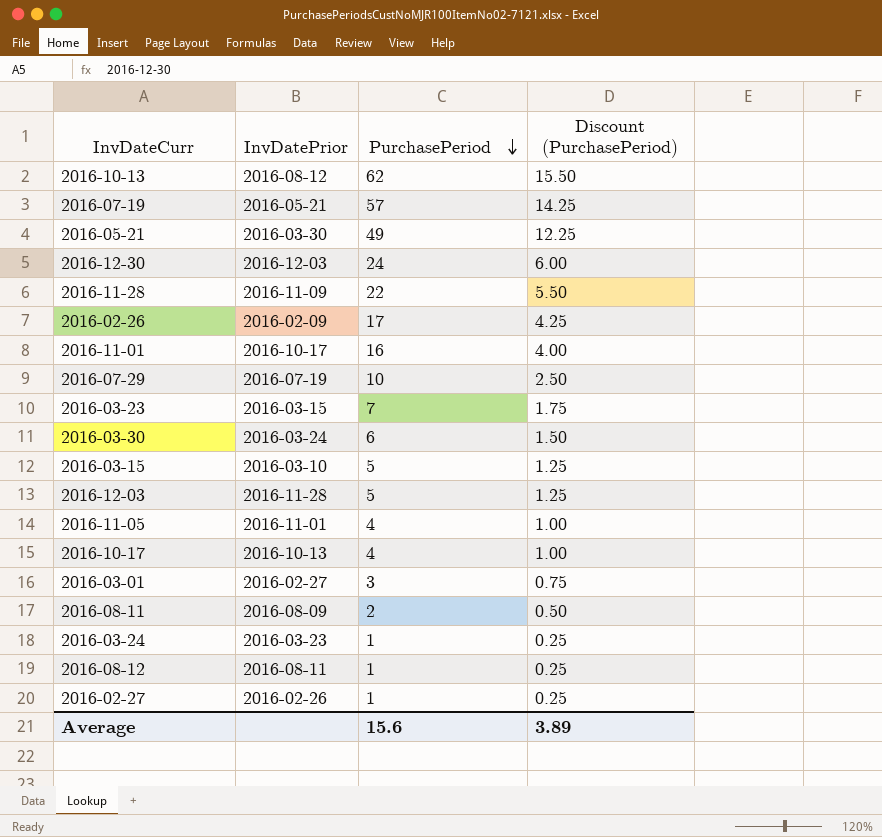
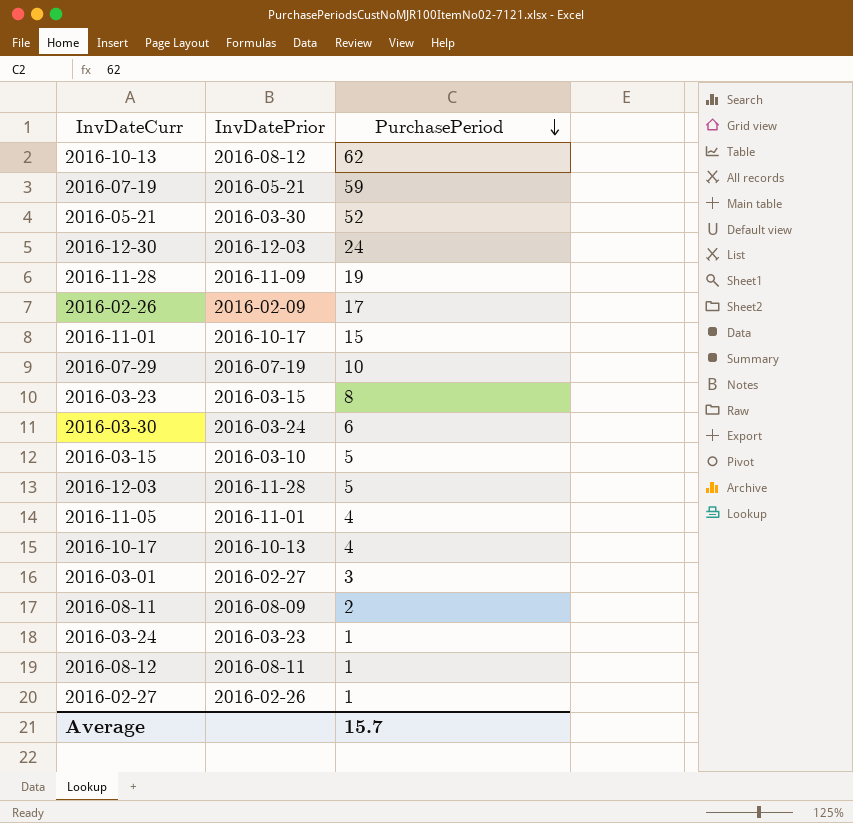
column Discount (PurchasePeriod) | formula: [PurchasePeriod] * 0.25 -> none
2016-07-19 | PurchasePeriod: 57 -> 59
2016-05-21 | PurchasePeriod: 49 -> 52
2016-11-28 | PurchasePeriod: 22 -> 19
2016-11-01 | PurchasePeriod: 16 -> 15
2016-03-23 | PurchasePeriod: 7 -> 8
Average | PurchasePeriod: 15.6 -> 15.7

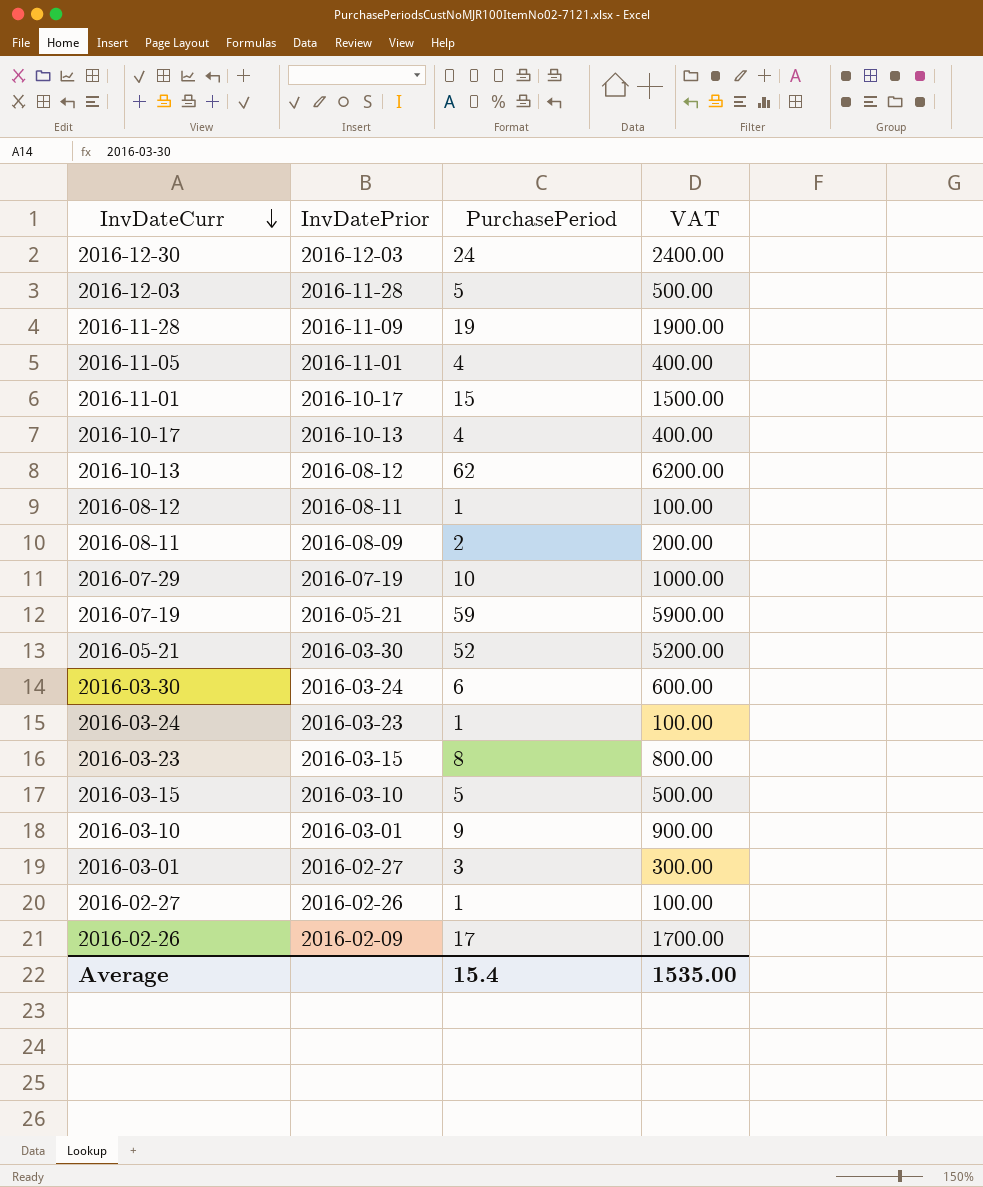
row order: PurchasePeriod descending -> InvDateCurr descending
column VAT | formula: none -> [PurchasePeriod] * 100
row 2016-03-10: none -> 2016-03-01 | 9 | 900.00
Average | PurchasePeriod: 15.7 -> 15.4

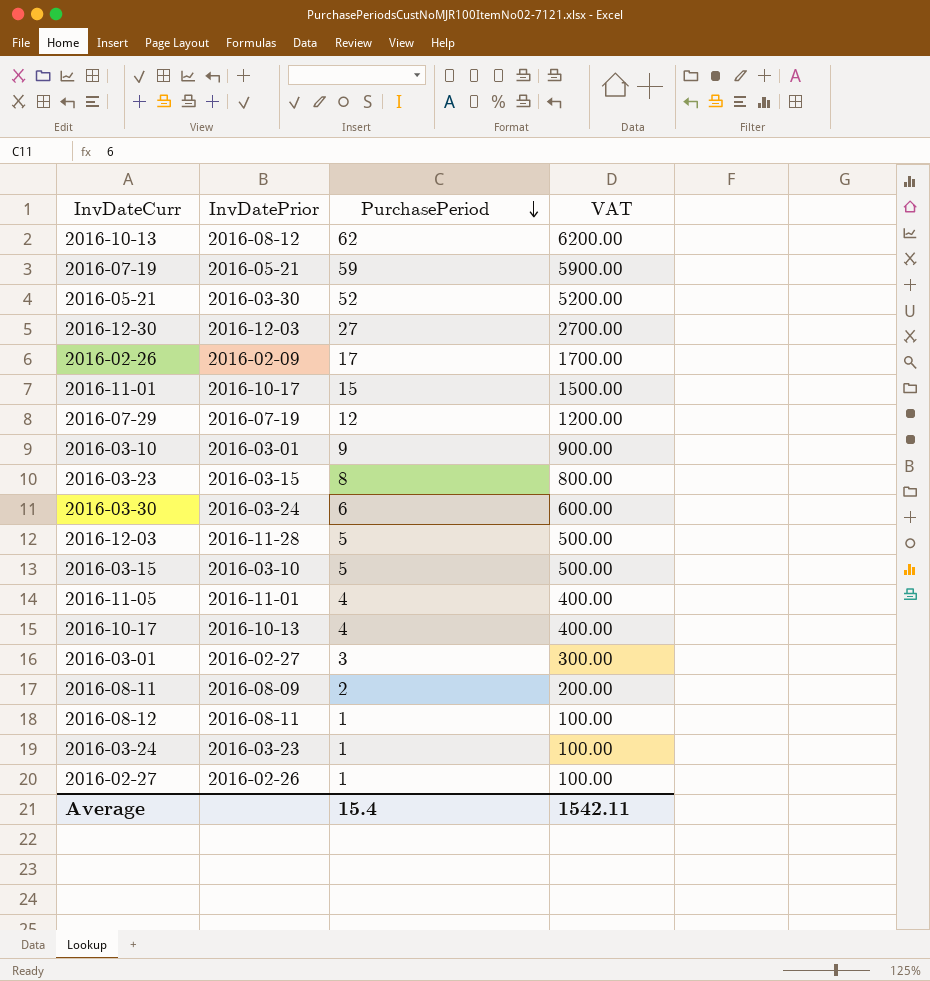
row order: InvDateCurr descending -> PurchasePeriod descending
row 2016-11-28: 2016-11-09 | 19 | 1900.00 -> none
2016-12-30 | PurchasePeriod: 24 -> 27
2016-12-30 | VAT: 2400.00 -> 2700.00
2016-07-29 | PurchasePeriod: 10 -> 12
2016-07-29 | VAT: 1000.00 -> 1200.00
Average | VAT: 1535.00 -> 1542.11

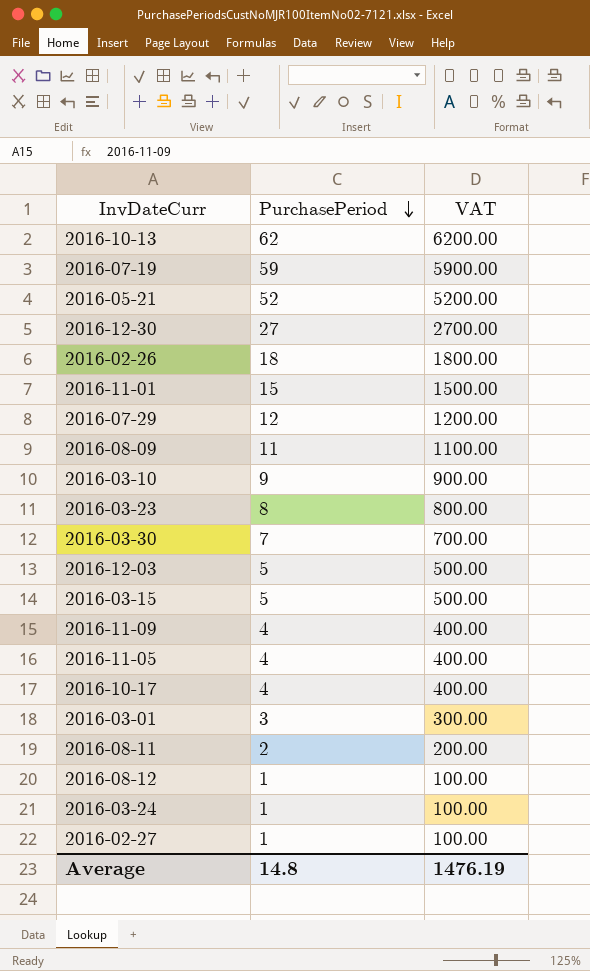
column InvDatePrior | position: 2 -> none
2016-02-26 | PurchasePeriod: 17 -> 18
2016-02-26 | VAT: 1700.00 -> 1800.00
row 2016-08-09: none -> 11 | 1100.00
2016-03-30 | PurchasePeriod: 6 -> 7
2016-03-30 | VAT: 600.00 -> 700.00
row 2016-11-09: none -> 4 | 400.00
Average | PurchasePeriod: 15.4 -> 14.8
Average | VAT: 1542.11 -> 1476.19

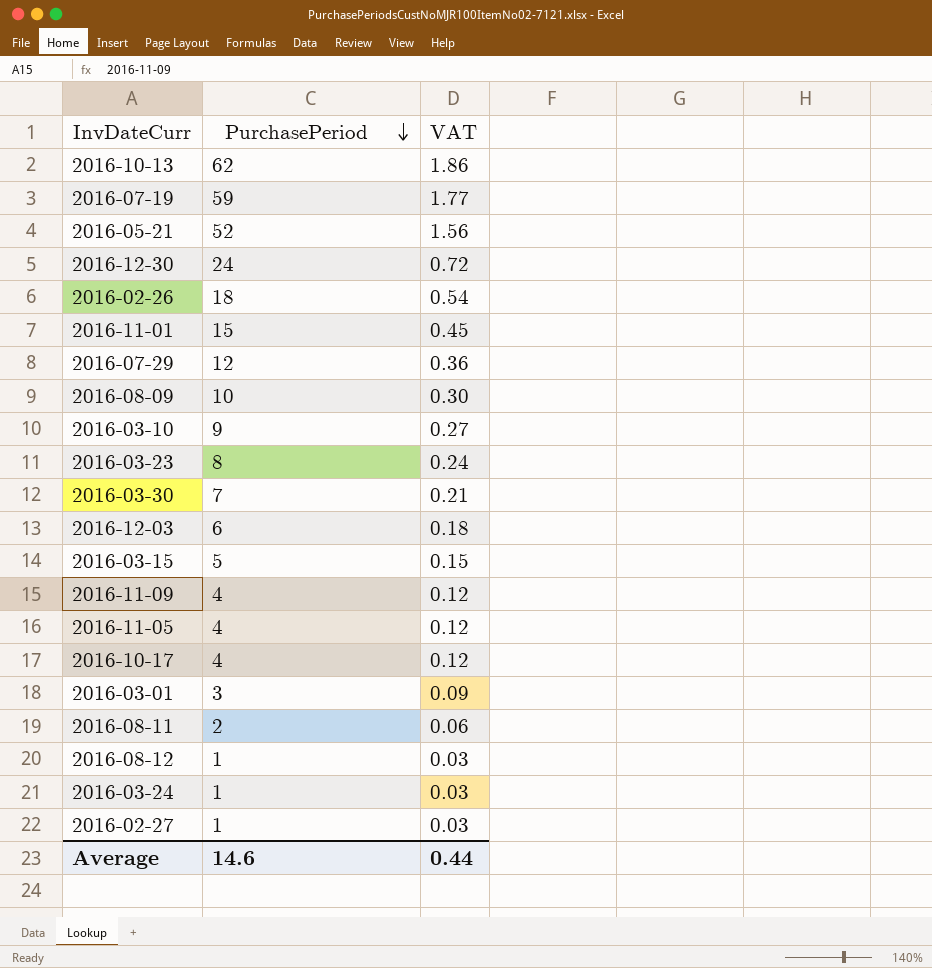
column VAT | formula: [PurchasePeriod] * 100 -> [PurchasePeriod] * 0.03
2016-12-30 | PurchasePeriod: 27 -> 24
2016-08-09 | PurchasePeriod: 11 -> 10
2016-12-03 | PurchasePeriod: 5 -> 6
Average | PurchasePeriod: 14.8 -> 14.6
Average | VAT: 1476.19 -> 0.44

